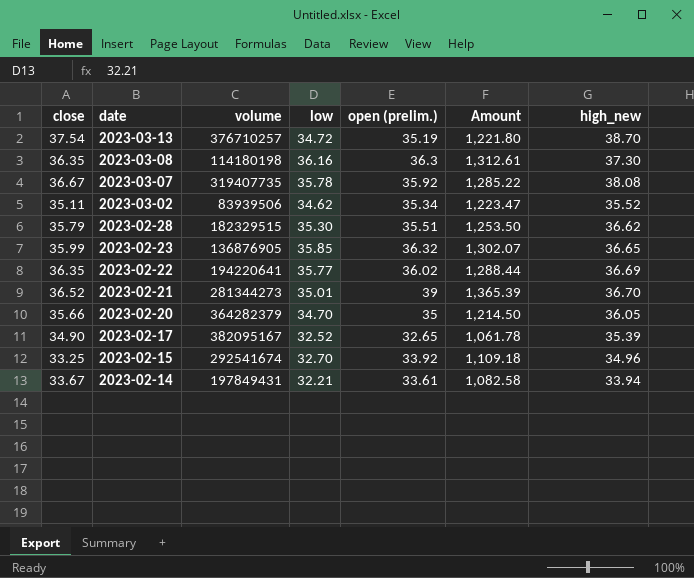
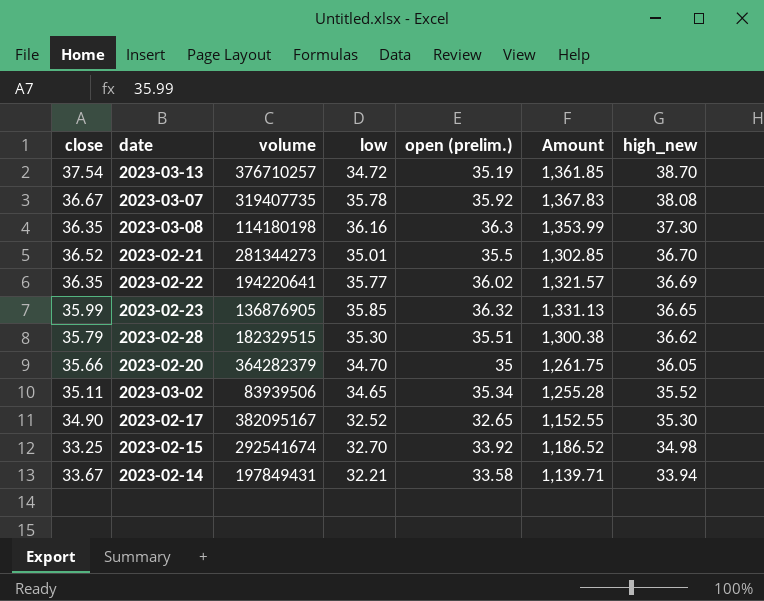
row order: date descending -> high_new descending
column Amount | formula: [low] * [open (prelim.)] -> [open (prelim.)] * [high_new]
2023-02-21 | open (prelim.): 39 -> 35.5
2023-03-02 | low: 34.62 -> 34.65
2023-02-17 | high_new: 35.39 -> 35.30
2023-02-15 | high_new: 34.96 -> 34.98
2023-02-14 | open (prelim.): 33.61 -> 33.58

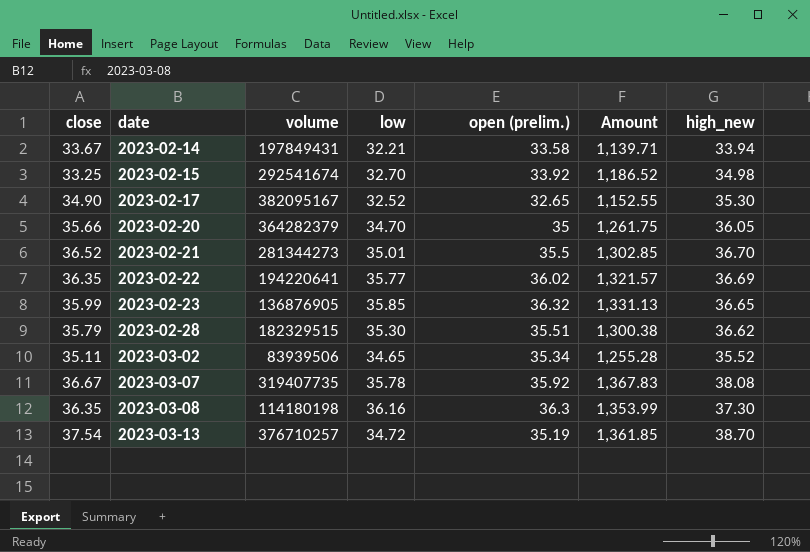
row order: high_new descending -> date ascending

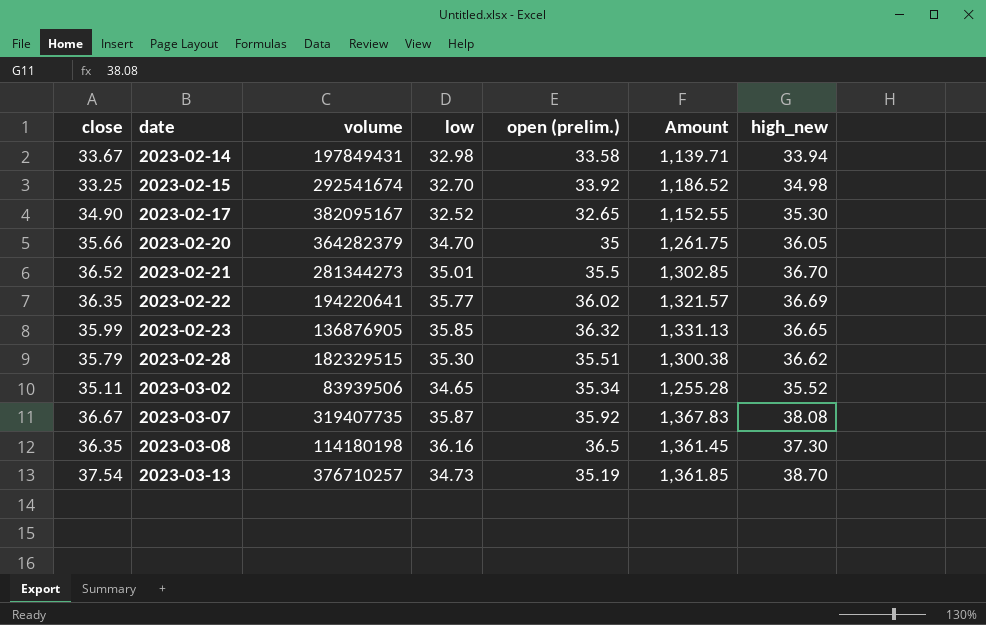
2023-02-14 | low: 32.21 -> 32.98
2023-03-07 | low: 35.78 -> 35.87
2023-03-08 | open (prelim.): 36.3 -> 36.5
2023-03-08 | Amount: 1,353.99 -> 1,361.45
2023-03-13 | low: 34.72 -> 34.73

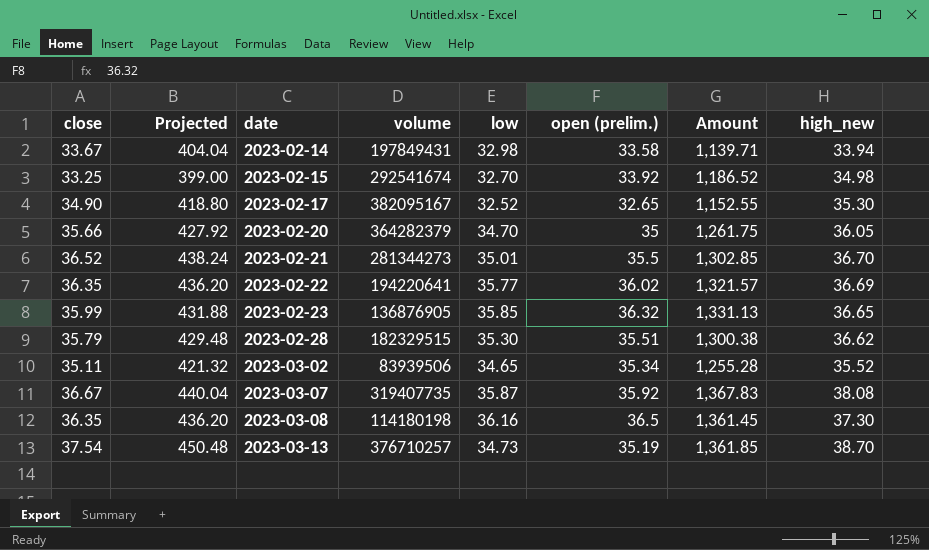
column Projected | formula: none -> [close] * 12

